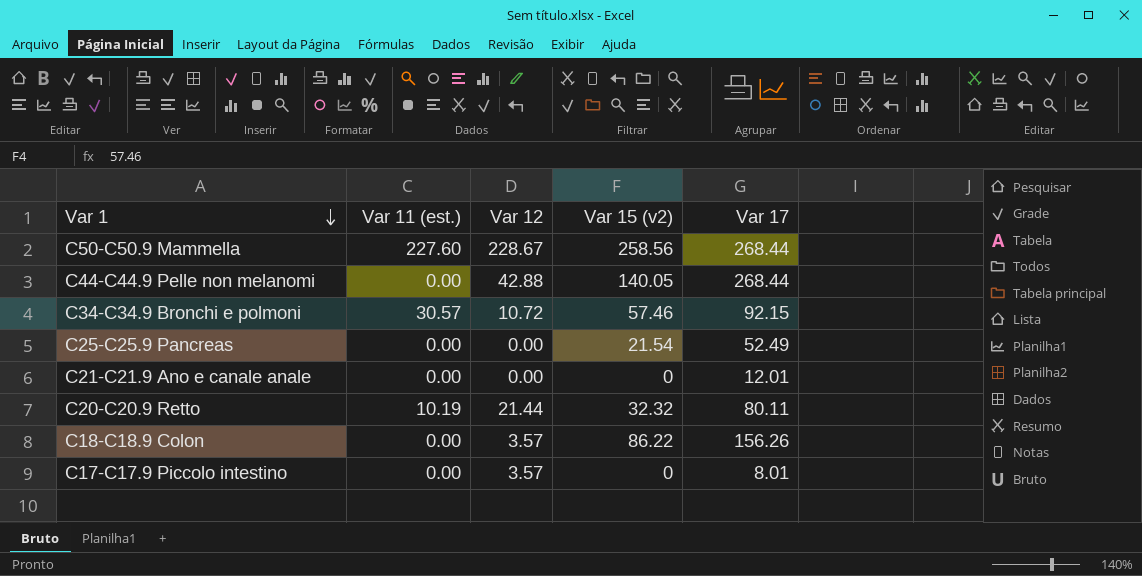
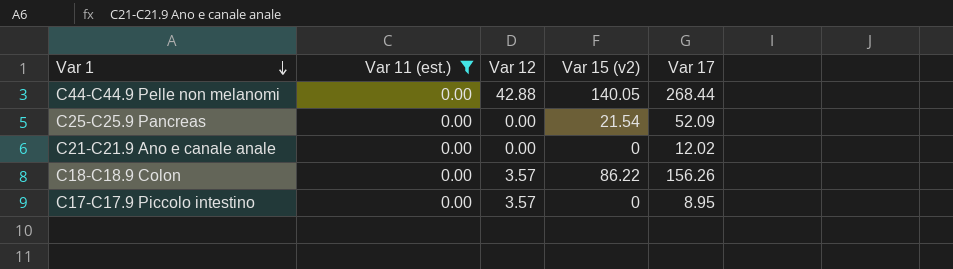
filter: none -> Var 11 (est.) = 0.00
C25-C25.9 Pancreas | Var 17: 52.49 -> 52.09
C21-C21.9 Ano e canale anale | Var 17: 12.01 -> 12.02
C17-C17.9 Piccolo intestino | Var 17: 8.01 -> 8.95

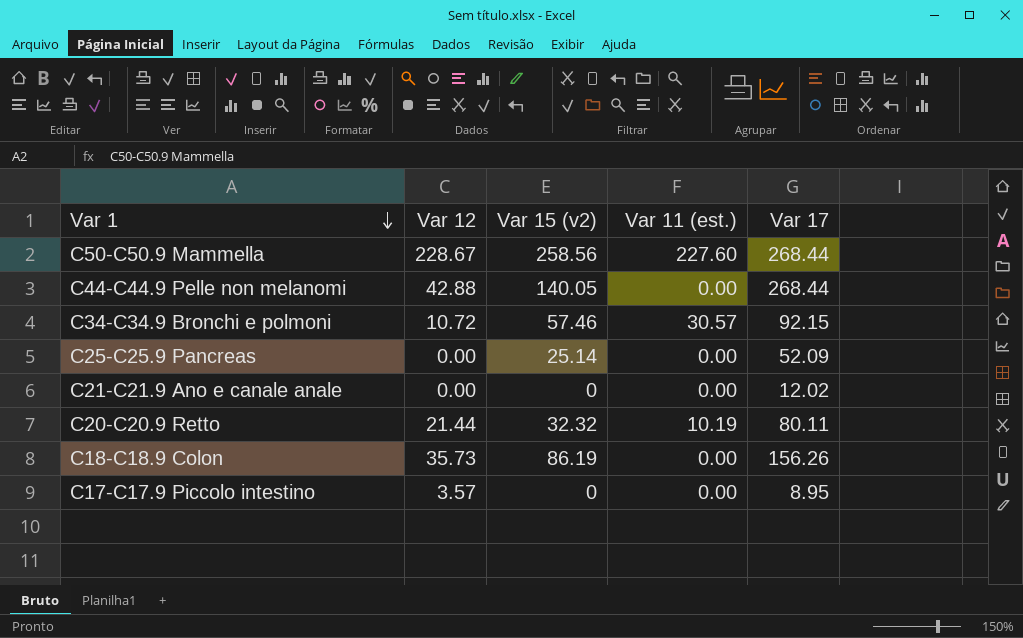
filter: Var 11 (est.) = 0.00 -> none
column Var 11 (est.) | position: 2 -> 4
C25-C25.9 Pancreas | Var 15 (v2): 21.54 -> 25.14
C18-C18.9 Colon | Var 12: 3.57 -> 35.73
C18-C18.9 Colon | Var 15 (v2): 86.22 -> 86.19

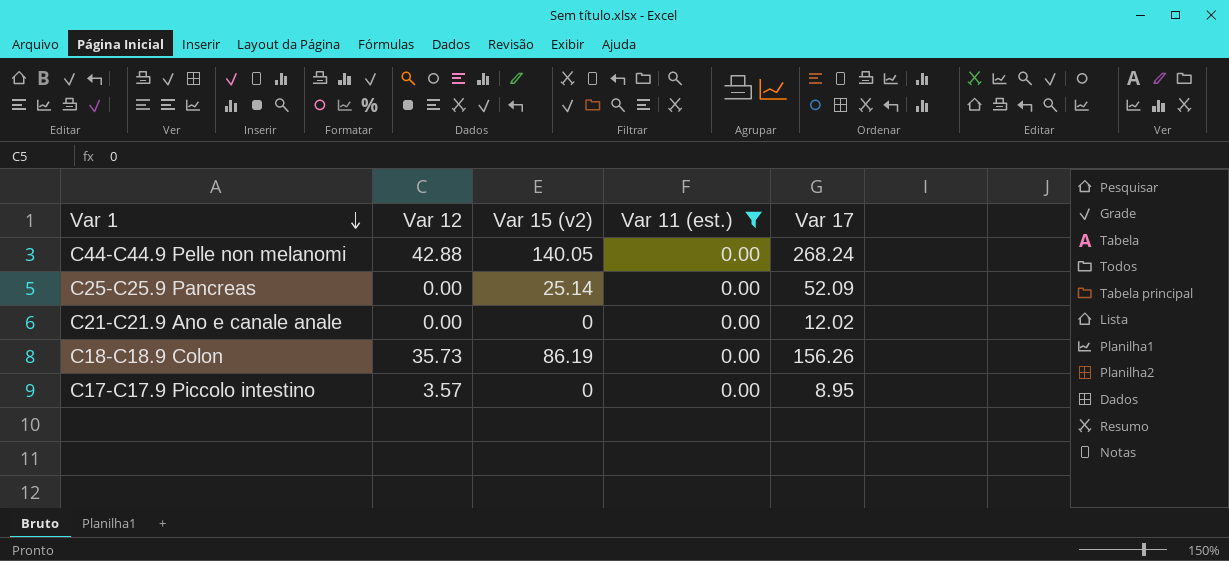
filter: none -> Var 11 (est.) = 0.00
C44-C44.9 Pelle non melanomi | Var 17: 268.44 -> 268.24

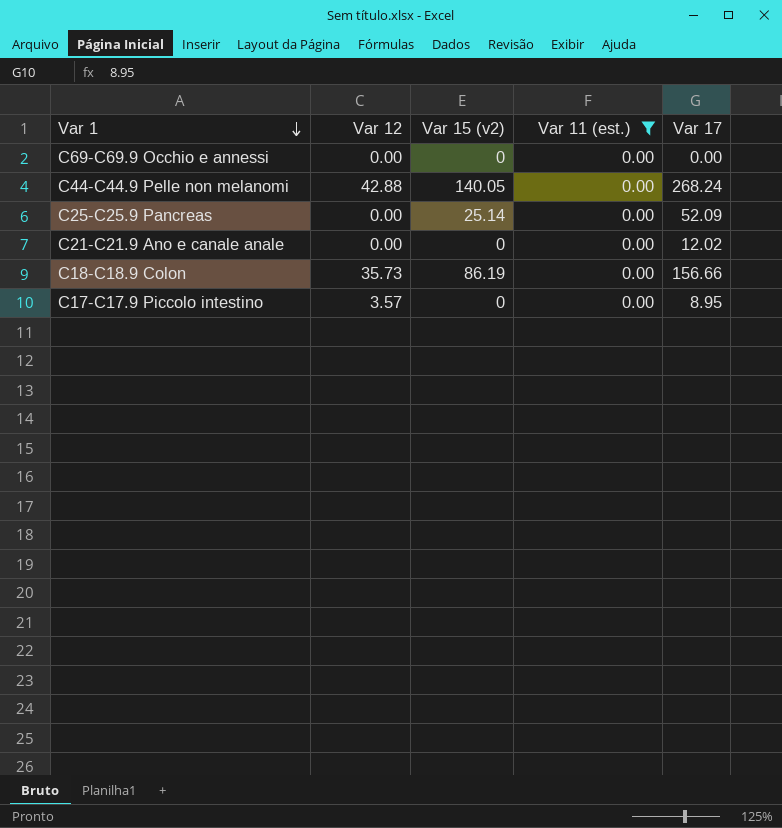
row C69-C69.9 Occhio e annessi: none -> 0.00 | 0 | 0.00 | 0.00
C18-C18.9 Colon | Var 17: 156.26 -> 156.66

